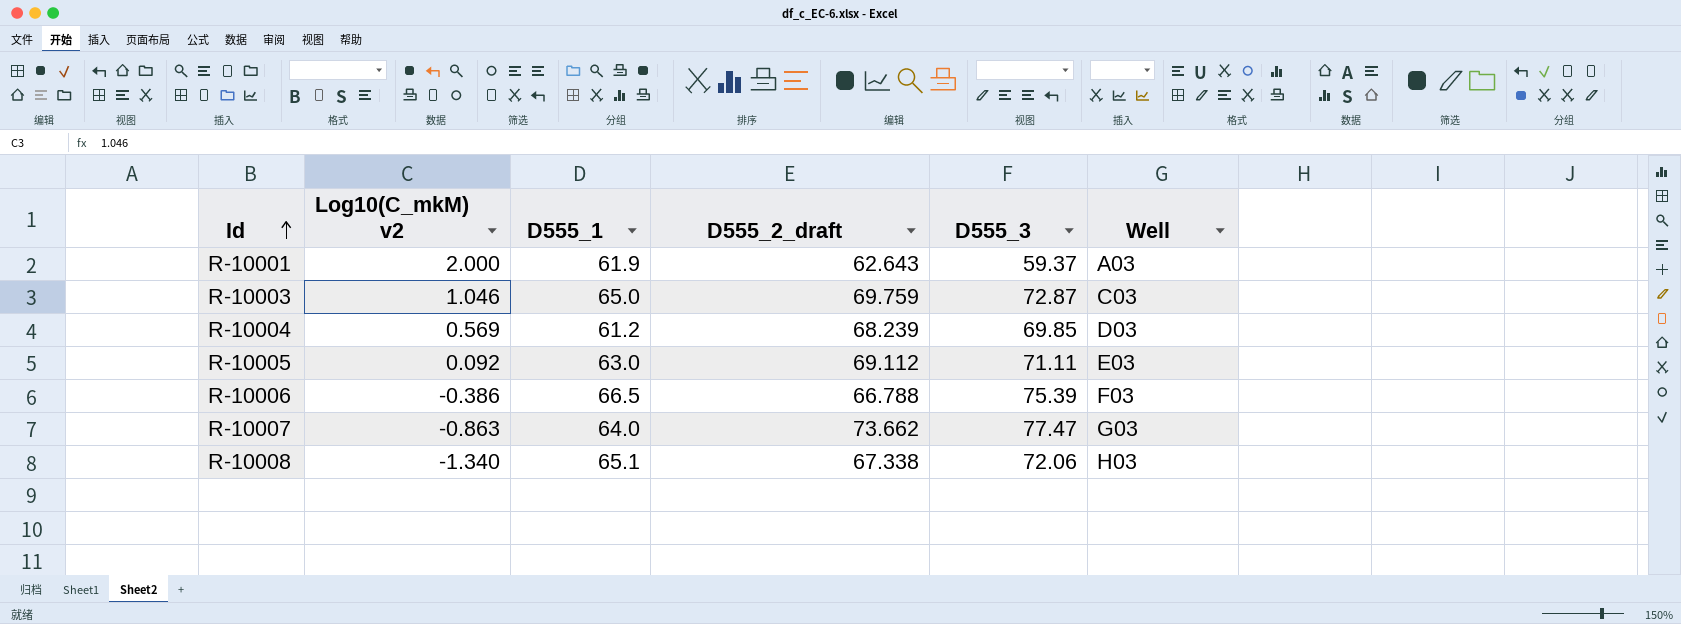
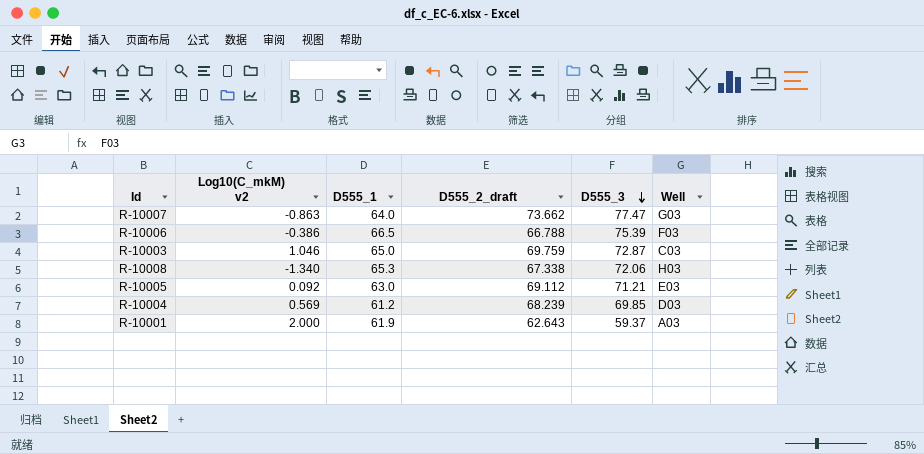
row order: Id ascending -> D555_3 descending
R-10008 | D555_1: 65.1 -> 65.3
R-10005 | D555_3: 71.11 -> 71.21

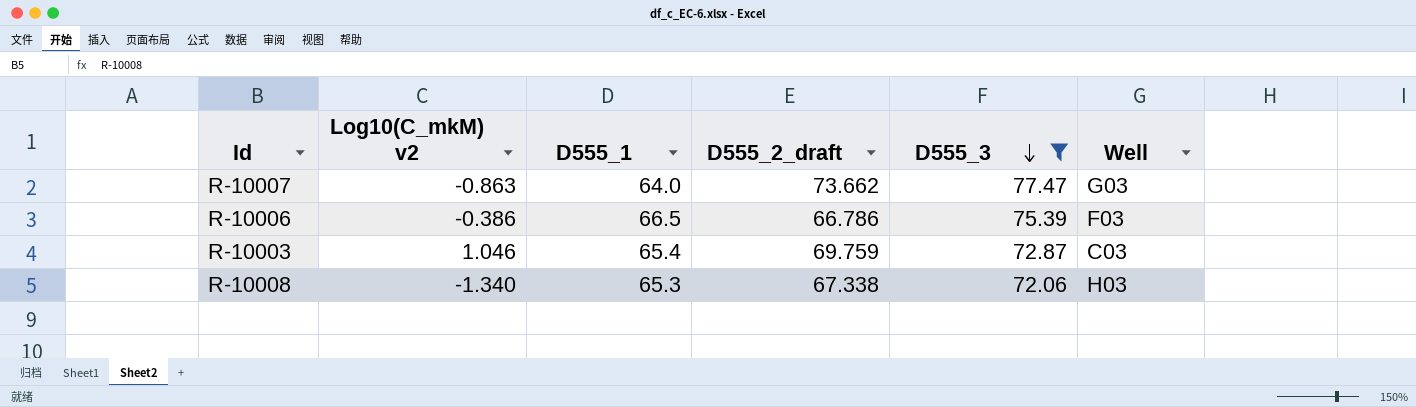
filter: none -> D555_3 >= 72.06
R-10006 | D555_2_draft: 66.788 -> 66.786
R-10003 | D555_1: 65.0 -> 65.4

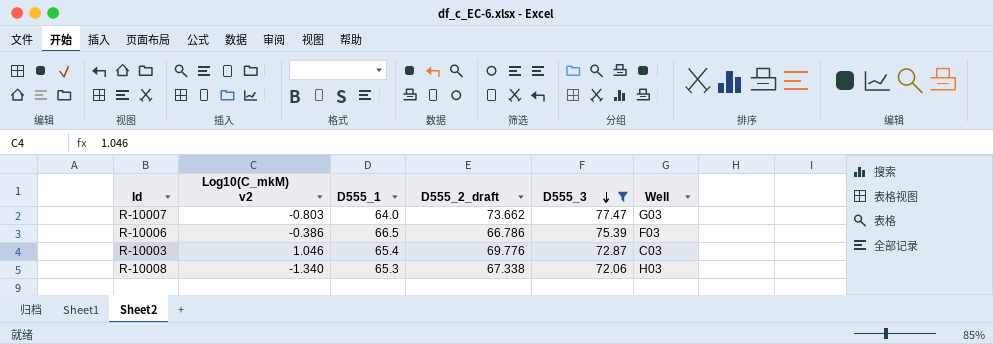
R-10007 | Log10(C_mkM) v2: -0.863 -> -0.803
R-10003 | D555_2_draft: 69.759 -> 69.776

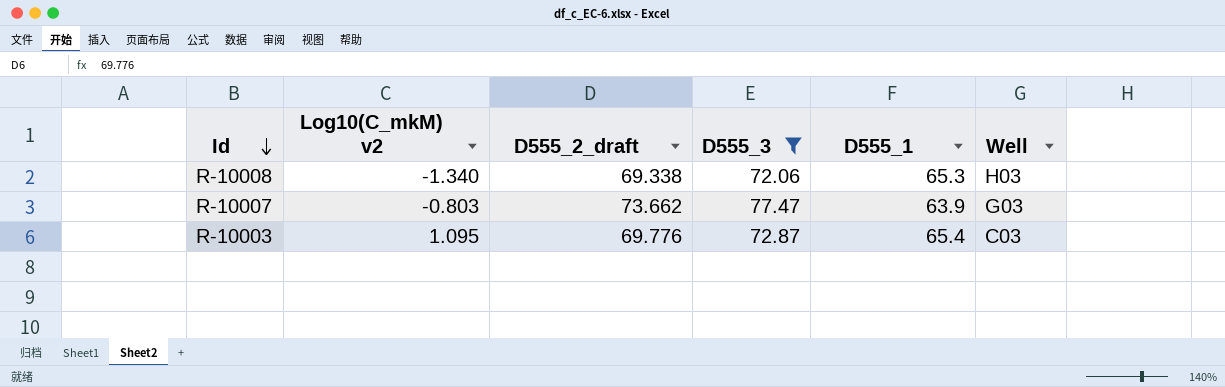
row order: D555_3 descending -> Id descending
column D555_1 | position: 3 -> 5
row R-10006: -0.386 | 66.5 | 66.786 | 75.39 | F03 -> none
R-10008 | D555_2_draft: 67.338 -> 69.338
R-10007 | D555_1: 64.0 -> 63.9
R-10003 | Log10(C_mkM) v2: 1.046 -> 1.095

